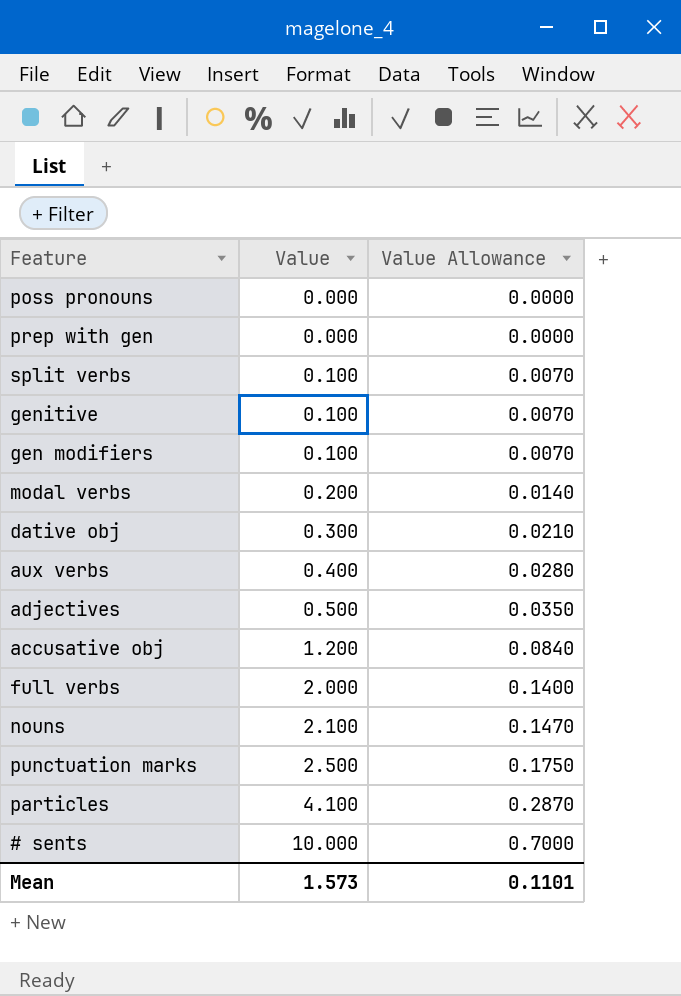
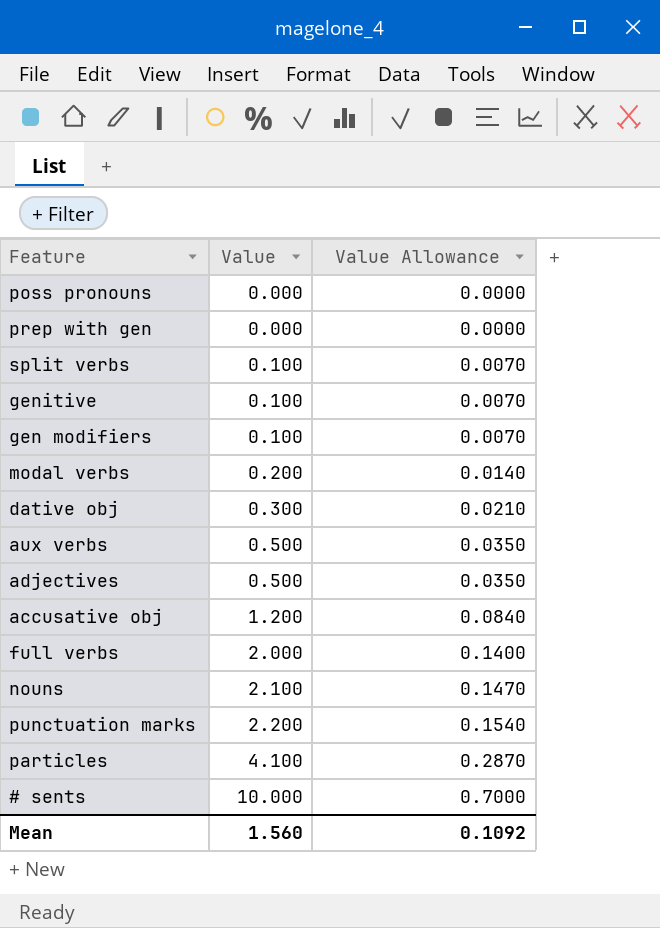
aux verbs | Value: 0.400 -> 0.500
aux verbs | Value Allowance: 0.0280 -> 0.0350
punctuation marks | Value: 2.500 -> 2.200
punctuation marks | Value Allowance: 0.1750 -> 0.1540
Mean | Value: 1.573 -> 1.560
Mean | Value Allowance: 0.1101 -> 0.1092

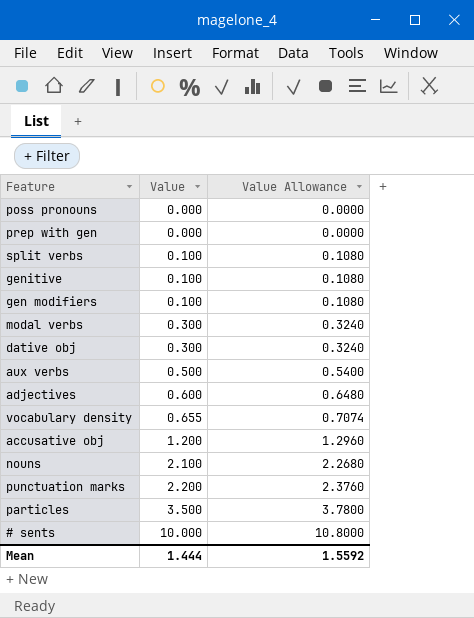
column Value Allowance | formula: [Value] * 0.07 -> [Value] * 1.08
row full verbs: 2.000 | 0.1400 -> none
modal verbs | Value: 0.200 -> 0.300
adjectives | Value: 0.500 -> 0.600
row vocabulary density: none -> 0.655 | 0.7074
particles | Value: 4.100 -> 3.500
Mean | Value: 1.560 -> 1.444
Mean | Value Allowance: 0.1092 -> 1.5592

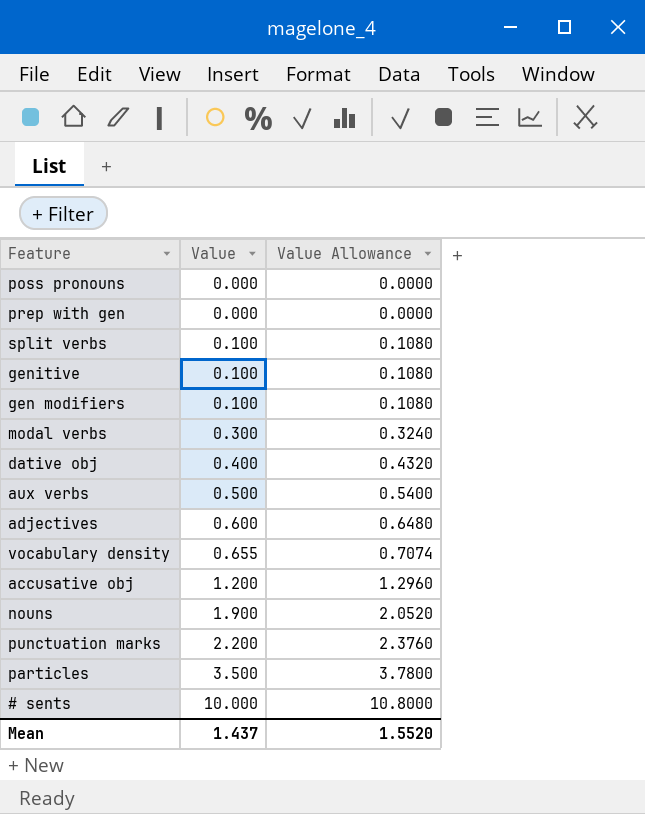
dative obj | Value: 0.300 -> 0.400
dative obj | Value Allowance: 0.3240 -> 0.4320
nouns | Value: 2.100 -> 1.900
nouns | Value Allowance: 2.2680 -> 2.0520
Mean | Value: 1.444 -> 1.437
Mean | Value Allowance: 1.5592 -> 1.5520

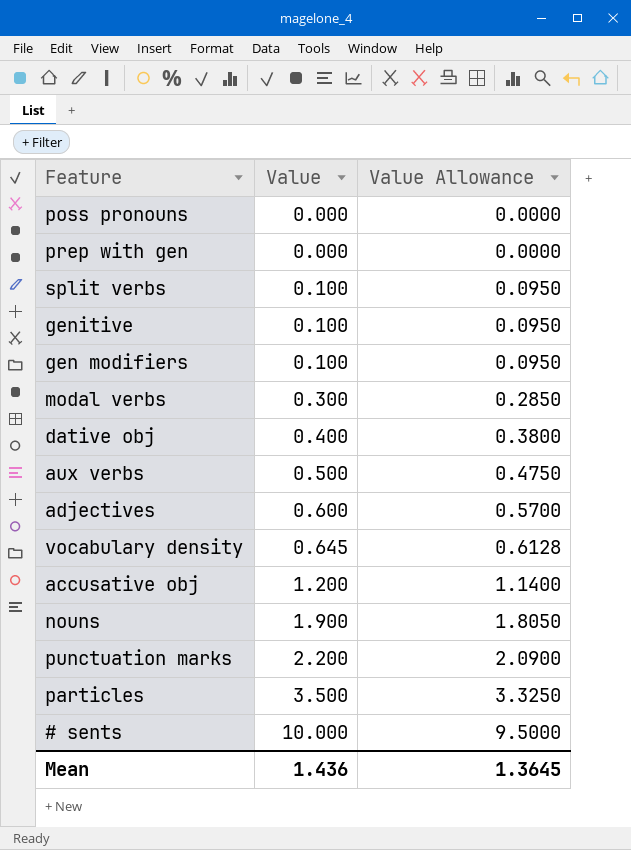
column Value Allowance | formula: [Value] * 1.08 -> [Value] * 0.95
vocabulary density | Value: 0.655 -> 0.645
Mean | Value: 1.437 -> 1.436
Mean | Value Allowance: 1.5520 -> 1.3645

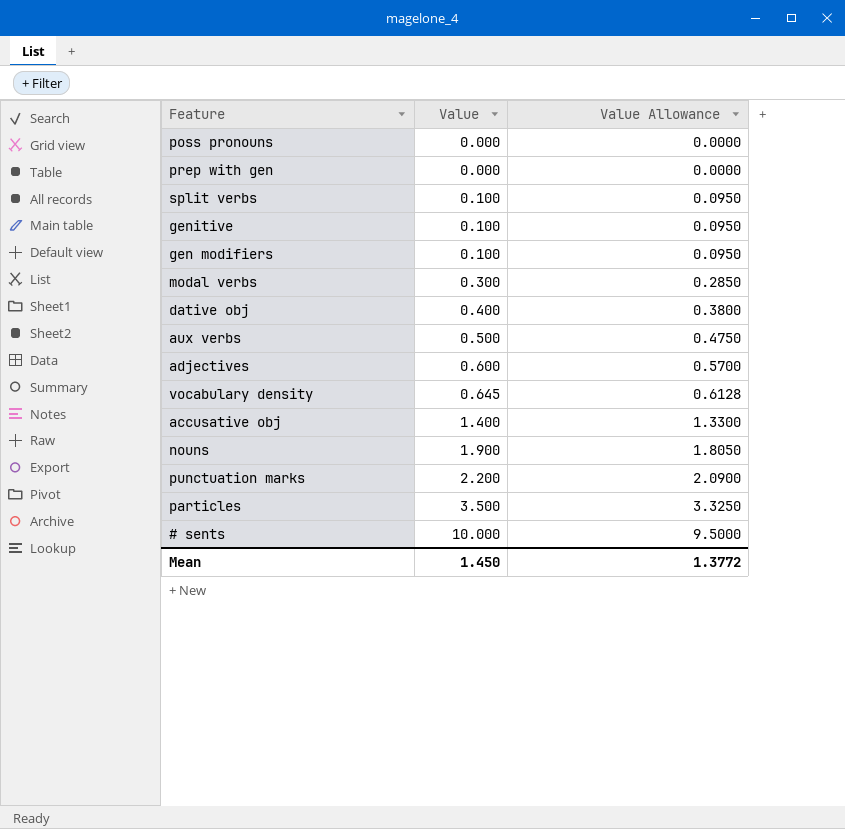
accusative obj | Value: 1.200 -> 1.400
accusative obj | Value Allowance: 1.1400 -> 1.3300
Mean | Value: 1.436 -> 1.450
Mean | Value Allowance: 1.3645 -> 1.3772

